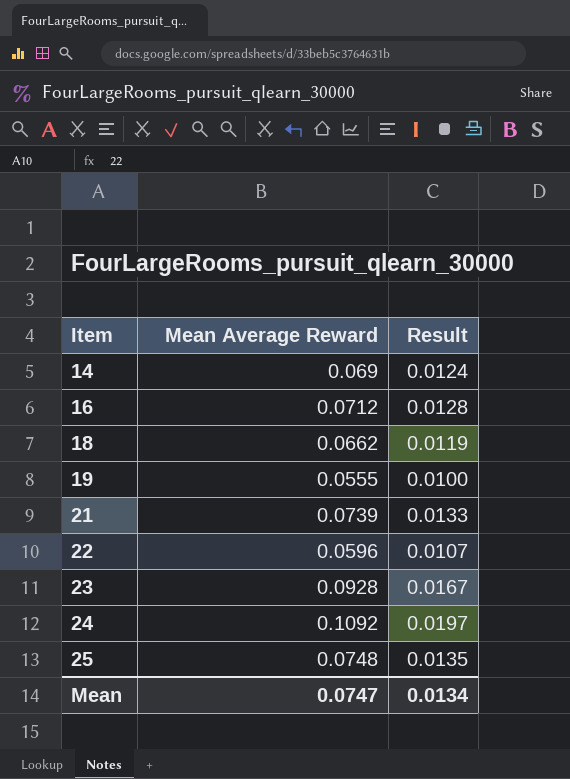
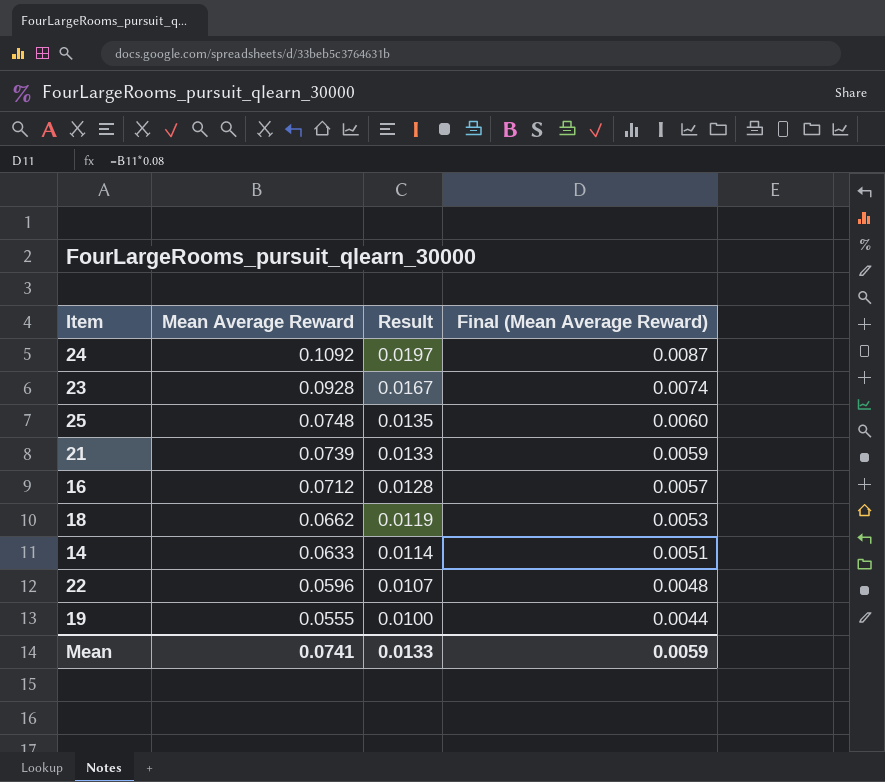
row order: Item ascending -> Mean Average Reward descending
column Final (Mean Average Reward) | formula: none -> [Mean Average Reward] * 0.08
14 | Mean Average Reward: 0.069 -> 0.0633
14 | Result: 0.0124 -> 0.0114
Mean | Mean Average Reward: 0.0747 -> 0.0741
Mean | Result: 0.0134 -> 0.0133

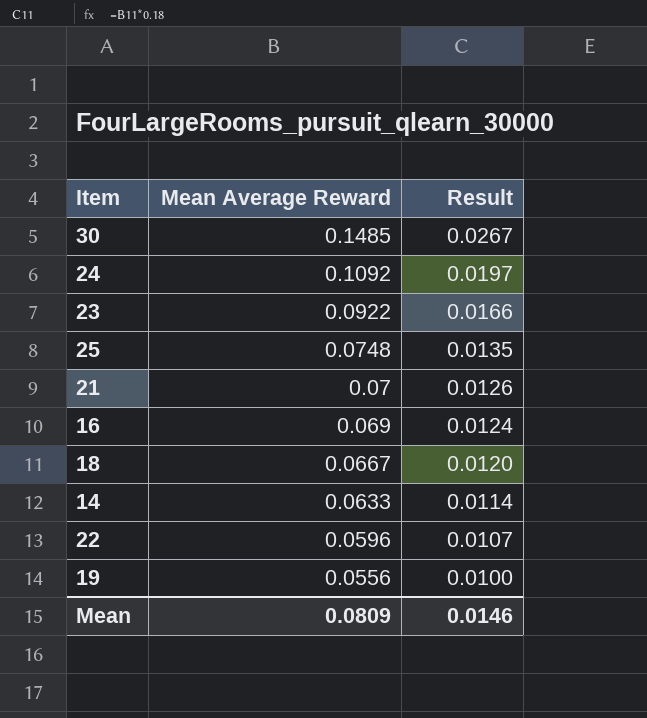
column Final (Mean Average Reward) | formula: [Mean Average Reward] * 0.08 -> none
row 30: none -> 0.1485 | 0.0267
23 | Mean Average Reward: 0.0928 -> 0.0922
23 | Result: 0.0167 -> 0.0166
21 | Mean Average Reward: 0.0739 -> 0.07
21 | Result: 0.0133 -> 0.0126
16 | Mean Average Reward: 0.0712 -> 0.069
16 | Result: 0.0128 -> 0.0124
18 | Mean Average Reward: 0.0662 -> 0.0667
18 | Result: 0.0119 -> 0.0120
19 | Mean Average Reward: 0.0555 -> 0.0556
Mean | Mean Average Reward: 0.0741 -> 0.0809
Mean | Result: 0.0133 -> 0.0146

